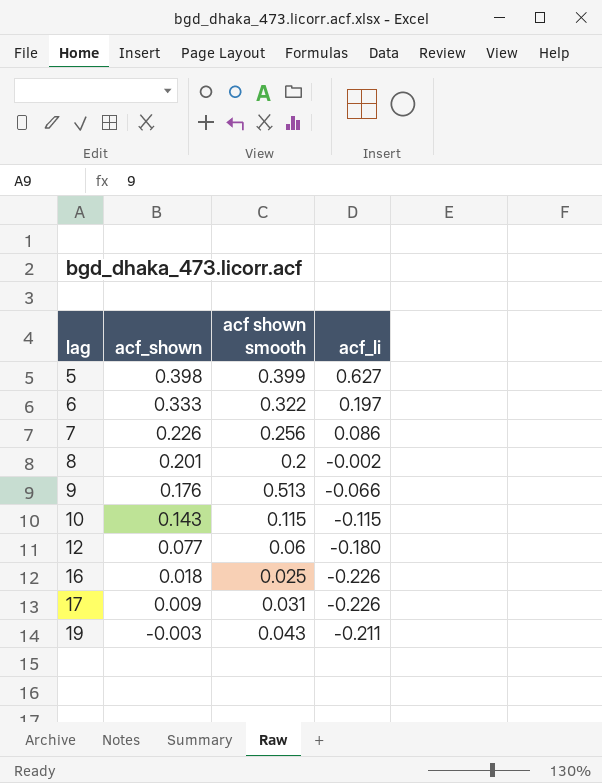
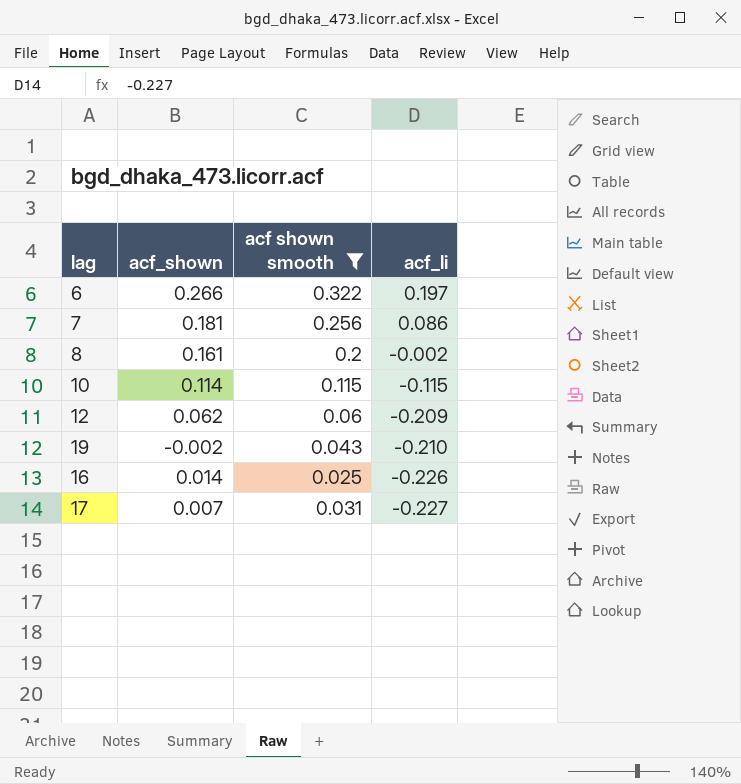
filter: none -> acf shown smooth <= 0.322
row order: lag ascending -> acf_li descending
6 | acf_shown: 0.333 -> 0.266
7 | acf_shown: 0.226 -> 0.181
8 | acf_shown: 0.201 -> 0.161
10 | acf_shown: 0.143 -> 0.114
12 | acf_shown: 0.077 -> 0.062
12 | acf_li: -0.180 -> -0.209
19 | acf_shown: -0.003 -> -0.002
19 | acf_li: -0.211 -> -0.210
16 | acf_shown: 0.018 -> 0.014
17 | acf_shown: 0.009 -> 0.007
17 | acf_li: -0.226 -> -0.227

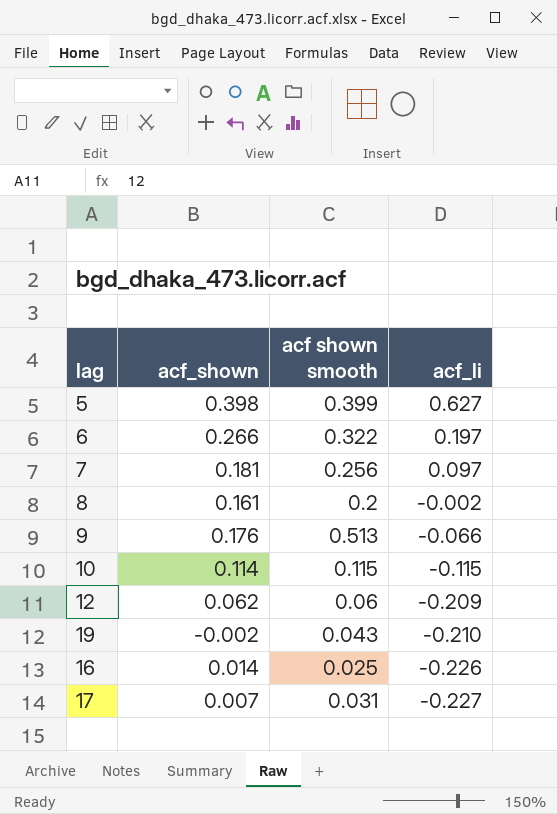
filter: acf shown smooth <= 0.322 -> none
7 | acf_li: 0.086 -> 0.097

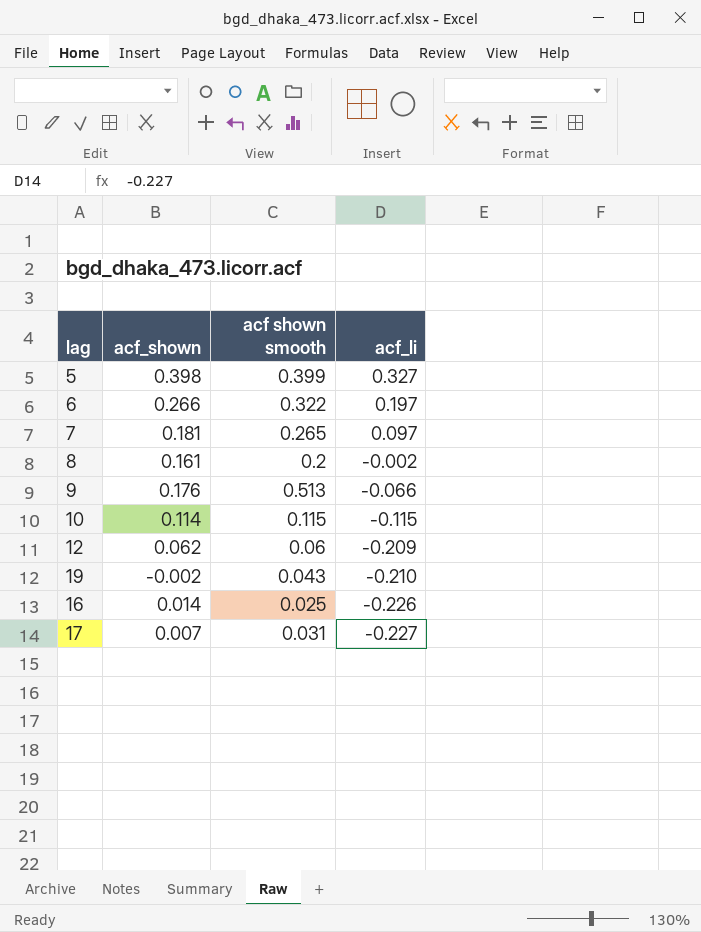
5 | acf_li: 0.627 -> 0.327
7 | acf shown smooth: 0.256 -> 0.265

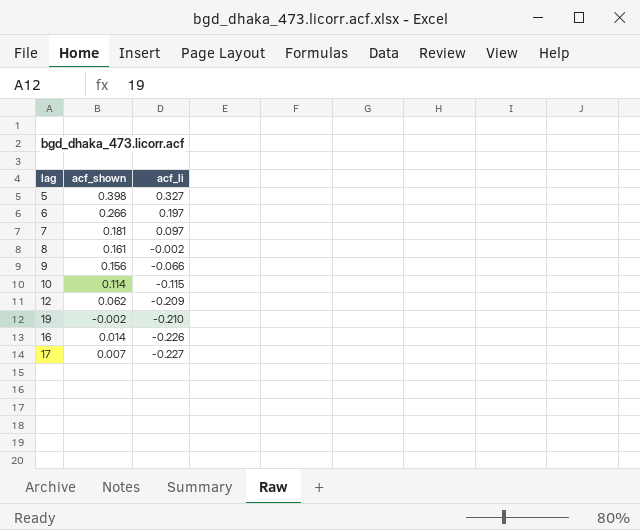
column acf shown smooth | position: 3 -> none
9 | acf_shown: 0.176 -> 0.156

